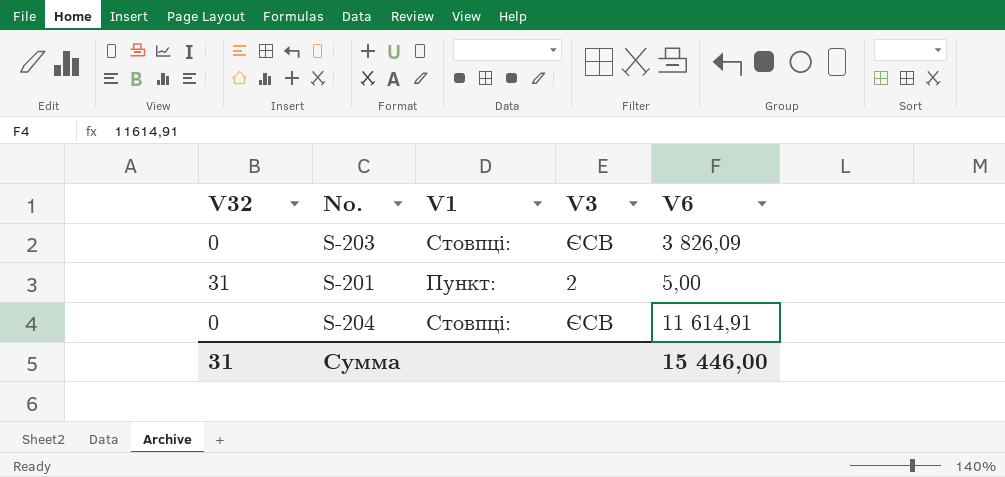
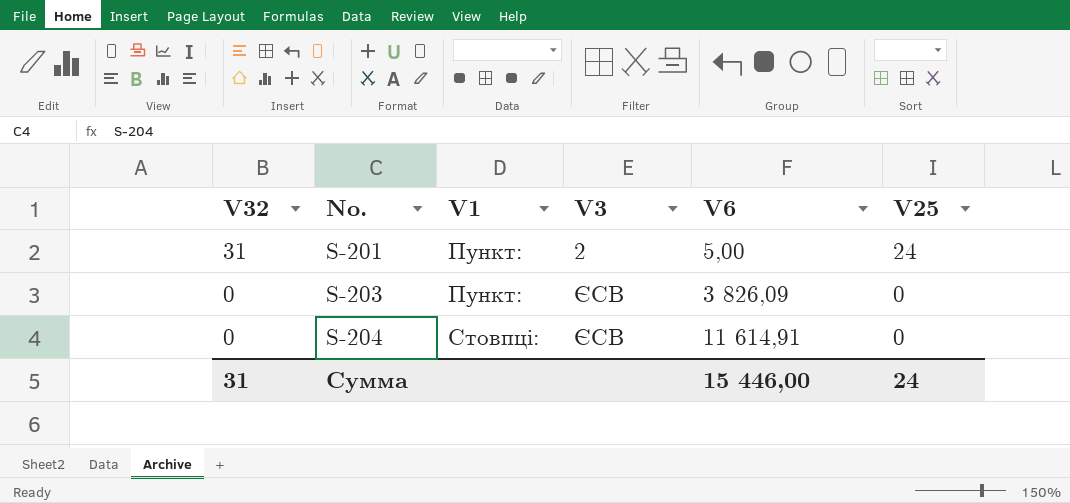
row order: none -> V32 descending
column V25 | position: none -> 6
S-203 | V1: Стовпці: -> Пункт:

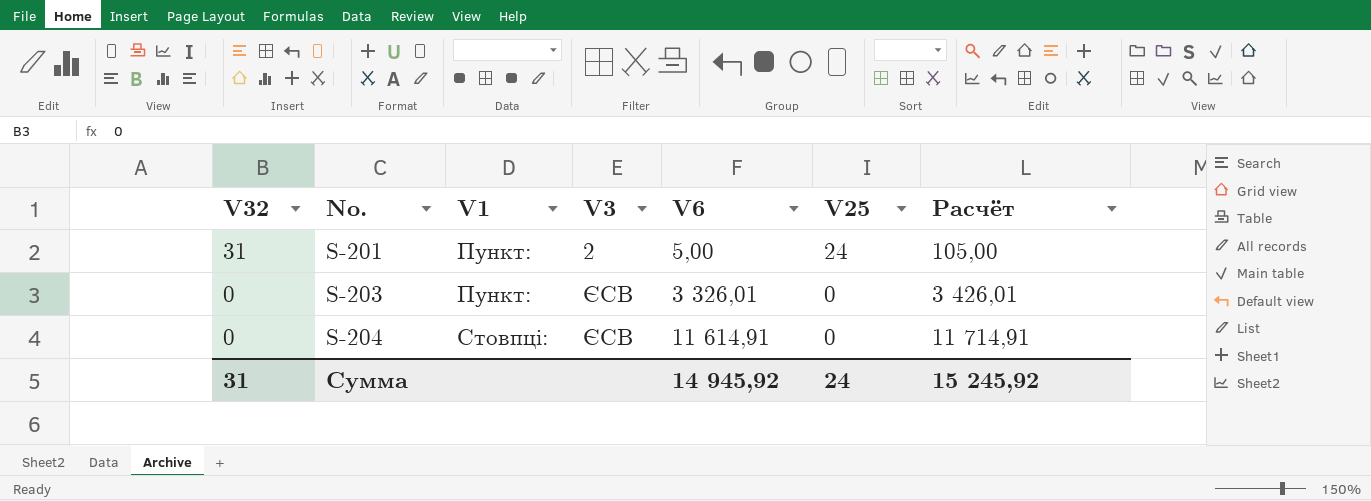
column Расчёт | formula: none -> [V6] + 100
S-203 | V6: 3 826,09 -> 3 326,01
Сумма | V6: 15 446,00 -> 14 945,92

